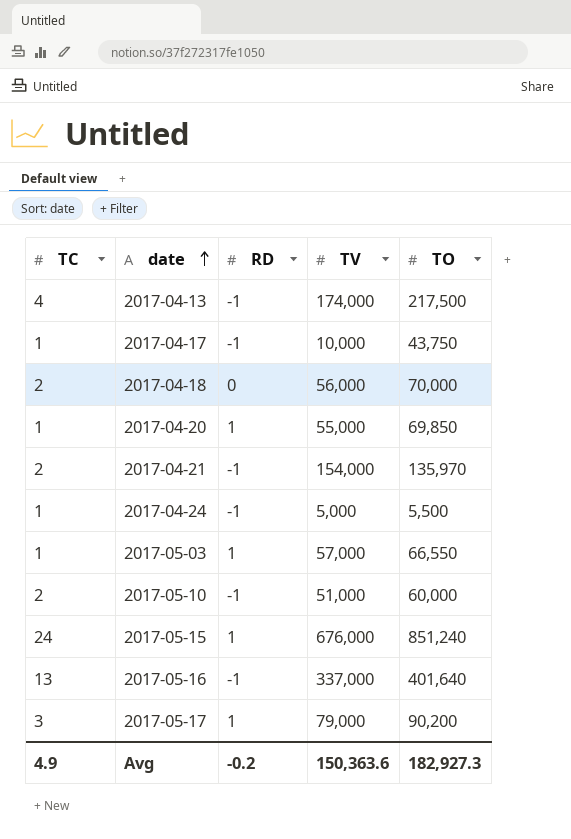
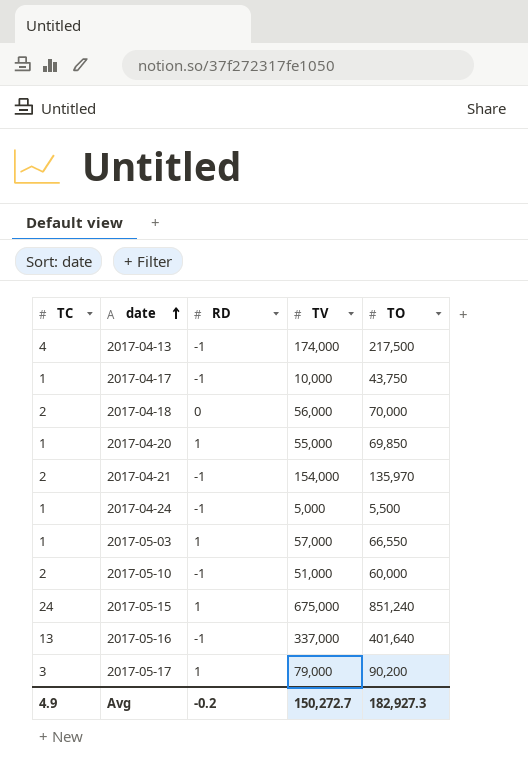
2017-05-15 | TV: 676,000 -> 675,000
Avg | TV: 150,363.6 -> 150,272.7

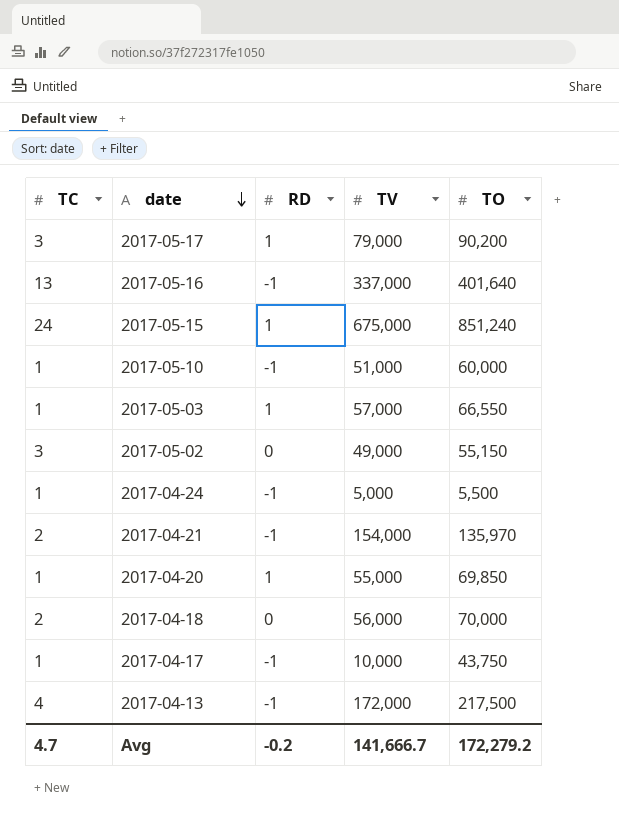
row order: date ascending -> date descending
2017-05-10 | TC: 2 -> 1
row 2017-05-02: none -> 3 | 0 | 49,000 | 55,150
2017-04-13 | TV: 174,000 -> 172,000
Avg | TC: 4.9 -> 4.7
Avg | TV: 150,272.7 -> 141,666.7
Avg | TO: 182,927.3 -> 172,279.2

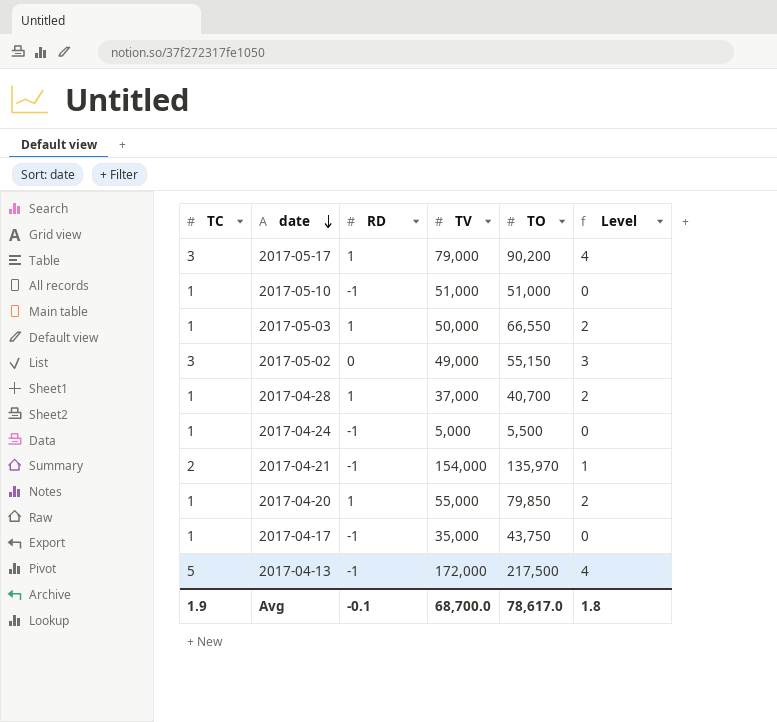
column Level | formula: none -> [TC] + [RD]
row 2017-05-16: 13 | -1 | 337,000 | 401,640 -> none
row 2017-05-15: 24 | 1 | 675,000 | 851,240 -> none
row 2017-04-18: 2 | 0 | 56,000 | 70,000 -> none
2017-05-10 | TO: 60,000 -> 51,000
2017-05-03 | TV: 57,000 -> 50,000
row 2017-04-28: none -> 1 | 1 | 37,000 | 40,700 | 2
2017-04-20 | TO: 69,850 -> 79,850
2017-04-17 | TV: 10,000 -> 35,000
2017-04-13 | TC: 4 -> 5
Avg | TC: 4.7 -> 1.9
Avg | RD: -0.2 -> -0.1
Avg | TV: 141,666.7 -> 68,700.0
Avg | TO: 172,279.2 -> 78,617.0

